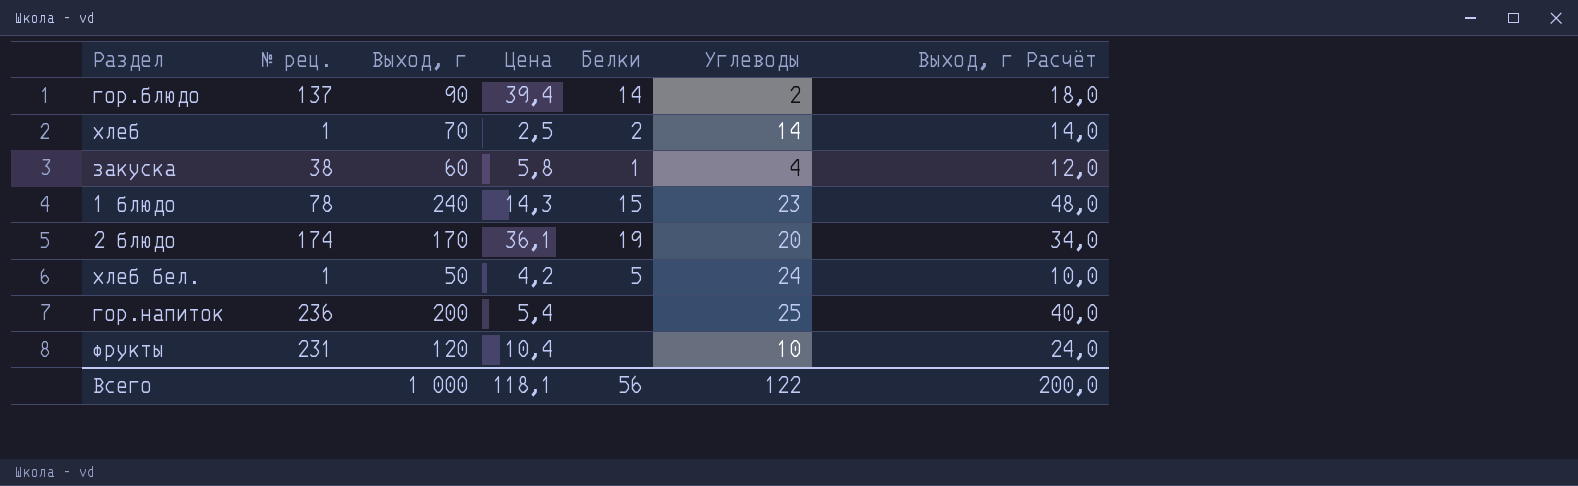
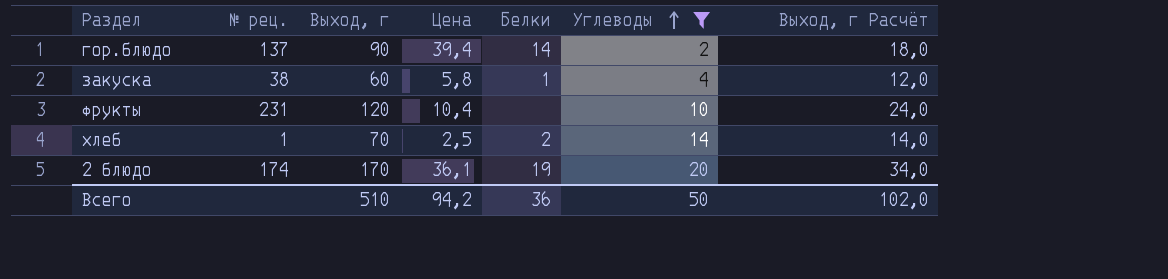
filter: none -> Углеводы <= 20
row order: none -> Углеводы ascending
Всего | Выход, г: 1 000 -> 510
Всего | Цена: 118,1 -> 94,2
Всего | Белки: 56 -> 36
Всего | Углеводы: 122 -> 50
Всего | Выход, г Расчёт: 200,0 -> 102,0

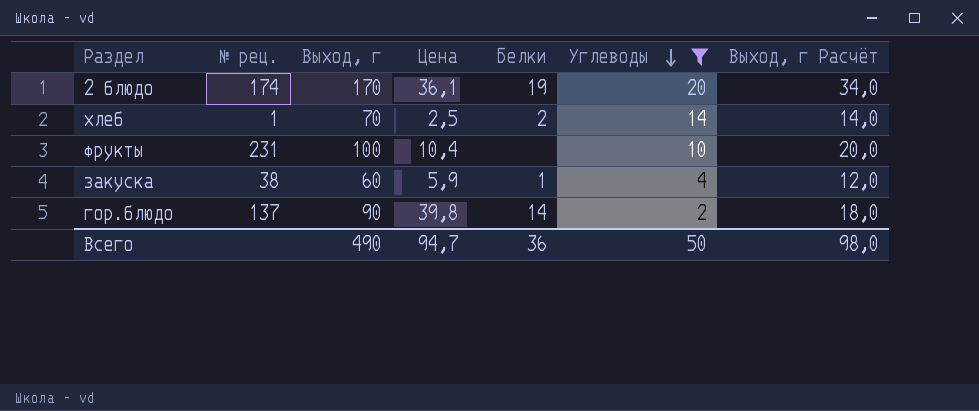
row order: Углеводы ascending -> Углеводы descending
фрукты | Выход, г: 120 -> 100
фрукты | Выход, г Расчёт: 24,0 -> 20,0
закуска | Цена: 5,8 -> 5,9
гор.блюдо | Цена: 39,4 -> 39,8
Всего | Выход, г: 510 -> 490
Всего | Цена: 94,2 -> 94,7
Всего | Выход, г Расчёт: 102,0 -> 98,0

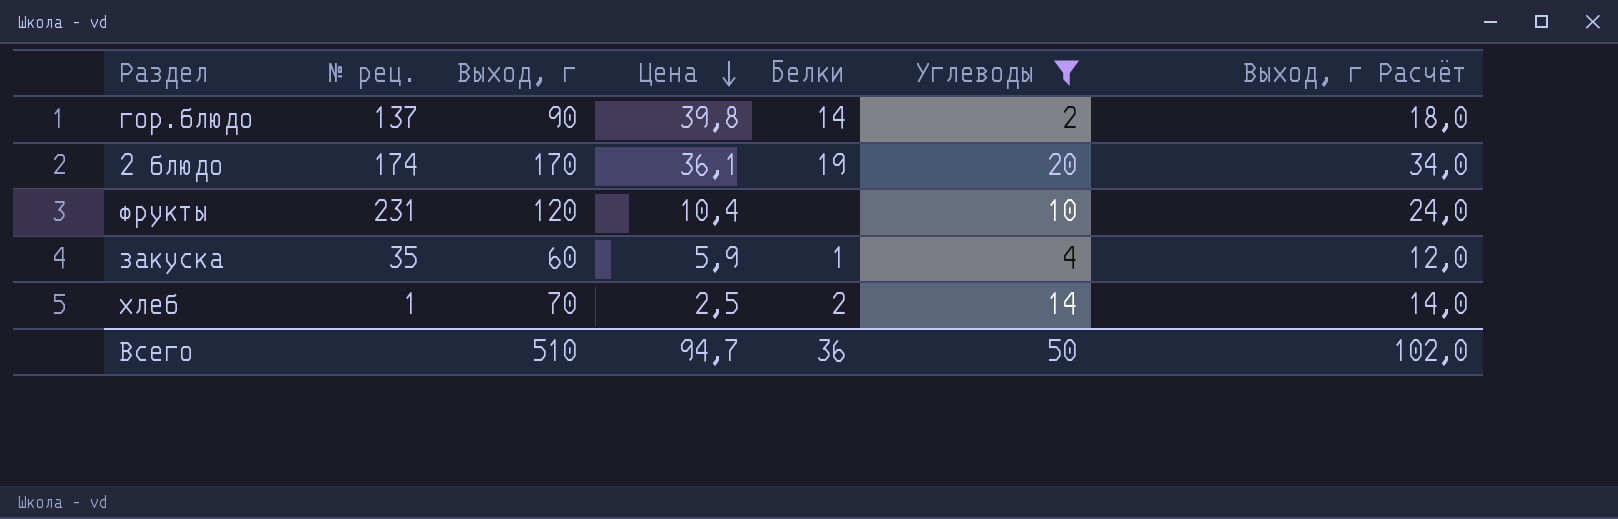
row order: Углеводы descending -> Цена descending
фрукты | Выход, г: 100 -> 120
фрукты | Выход, г Расчёт: 20,0 -> 24,0
закуска | № рец.: 38 -> 35
Всего | Выход, г: 490 -> 510
Всего | Выход, г Расчёт: 98,0 -> 102,0

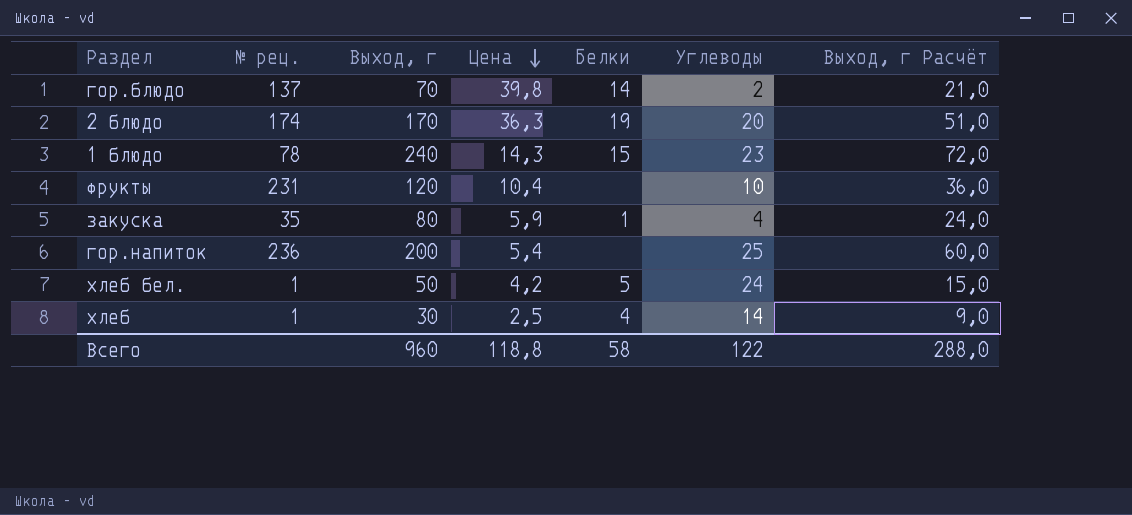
filter: Углеводы <= 20 -> none
column Выход, г Расчёт | formula: [Выход, г] * 0,2 -> [Выход, г] * 0,3
гор.блюдо | Выход, г: 90 -> 70
2 блюдо | Цена: 36,1 -> 36,3
закуска | Выход, г: 60 -> 80
хлеб | Выход, г: 70 -> 30
хлеб | Белки: 2 -> 4
Всего | Выход, г: 510 -> 960
Всего | Цена: 94,7 -> 118,8
Всего | Белки: 36 -> 58
Всего | Углеводы: 50 -> 122
Всего | Выход, г Расчёт: 102,0 -> 288,0

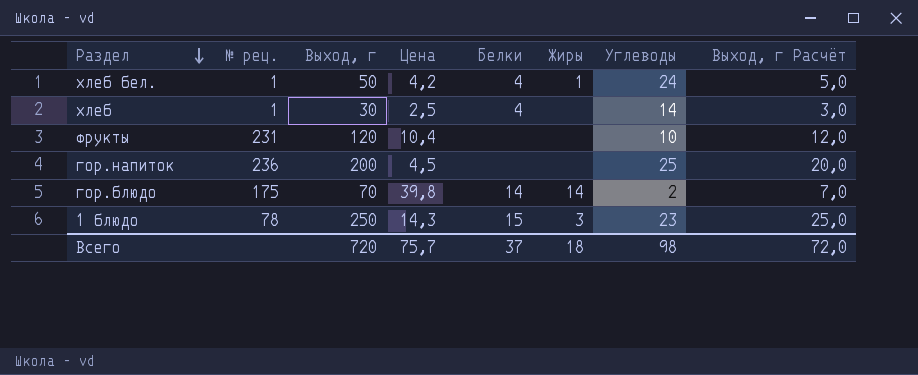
row order: Цена descending -> Раздел descending
column Жиры | position: none -> 6
column Выход, г Расчёт | formula: [Выход, г] * 0,3 -> [Выход, г] * 0,1
row 2 блюдо: 174 | 170 | 36,3 | 19 | 20 | 51,0 -> none
row закуска: 35 | 80 | 5,9 | 1 | 4 | 24,0 -> none
хлеб бел. | Белки: 5 -> 4
гор.напиток | Цена: 5,4 -> 4,5
гор.блюдо | № рец.: 137 -> 175
1 блюдо | Выход, г: 240 -> 250
Всего | Выход, г: 960 -> 720
Всего | Цена: 118,8 -> 75,7
Всего | Белки: 58 -> 37
Всего | Углеводы: 122 -> 98
Всего | Выход, г Расчёт: 288,0 -> 72,0

